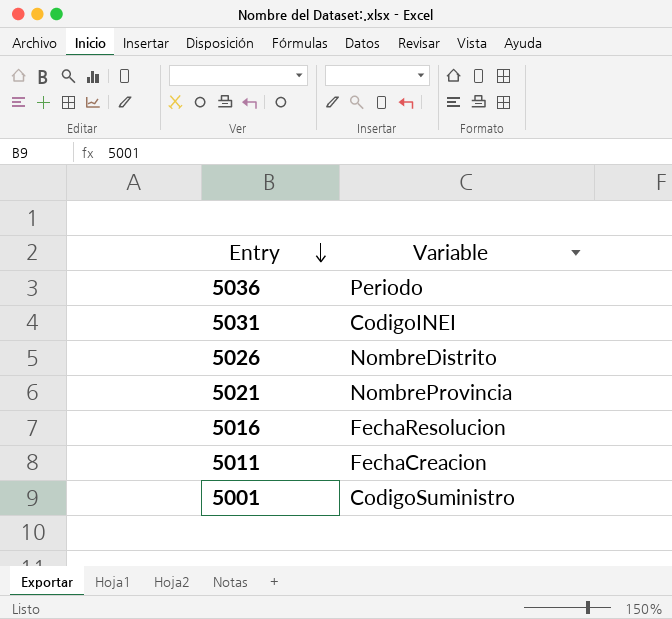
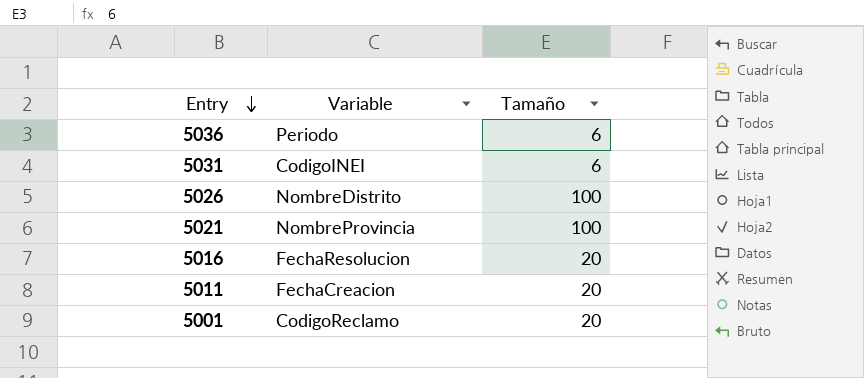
column Tamaño | position: none -> 3
5001 | Variable: CodigoSuministro -> CodigoReclamo

